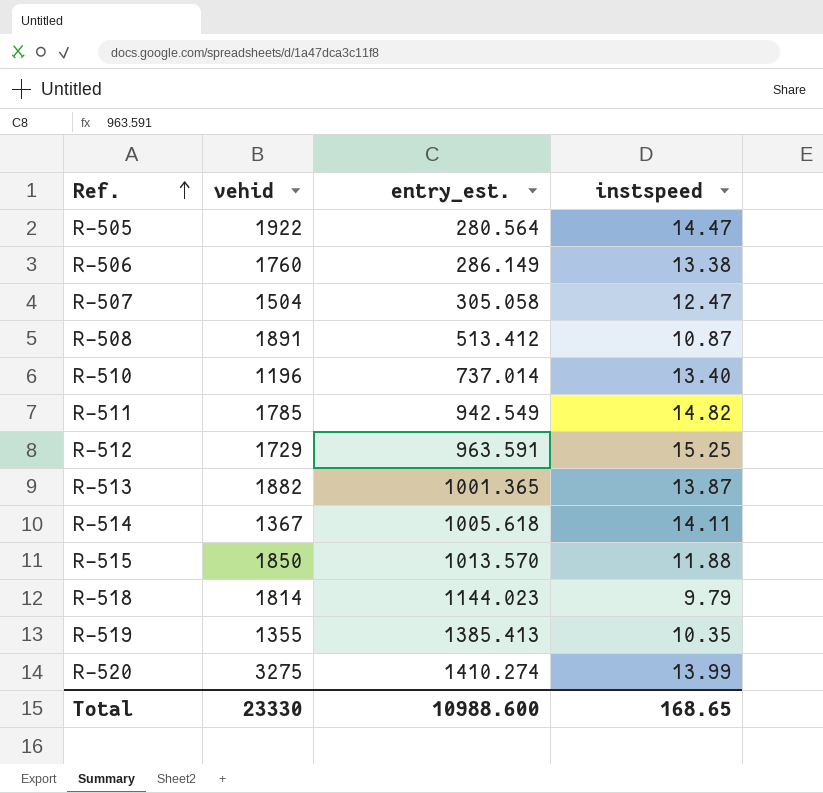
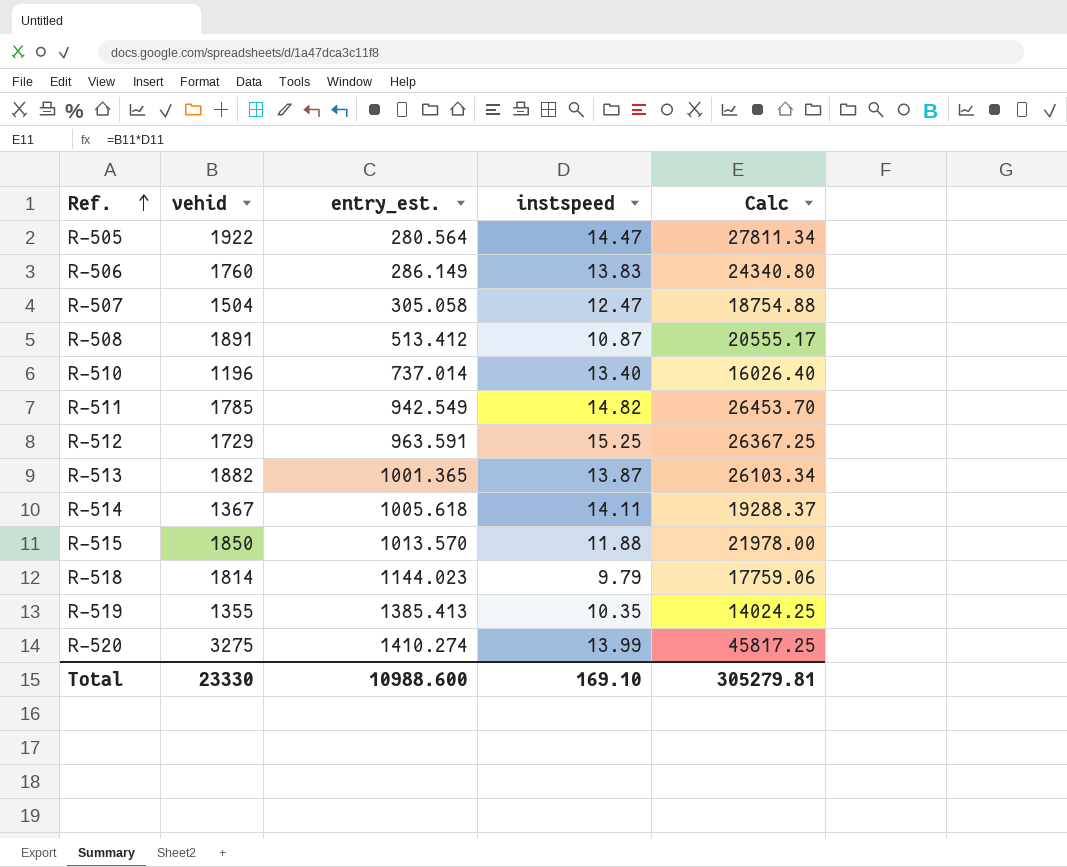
column Calc | formula: none -> [vehid] * [instspeed]
R-506 | instspeed: 13.38 -> 13.83
Total | instspeed: 168.65 -> 169.10

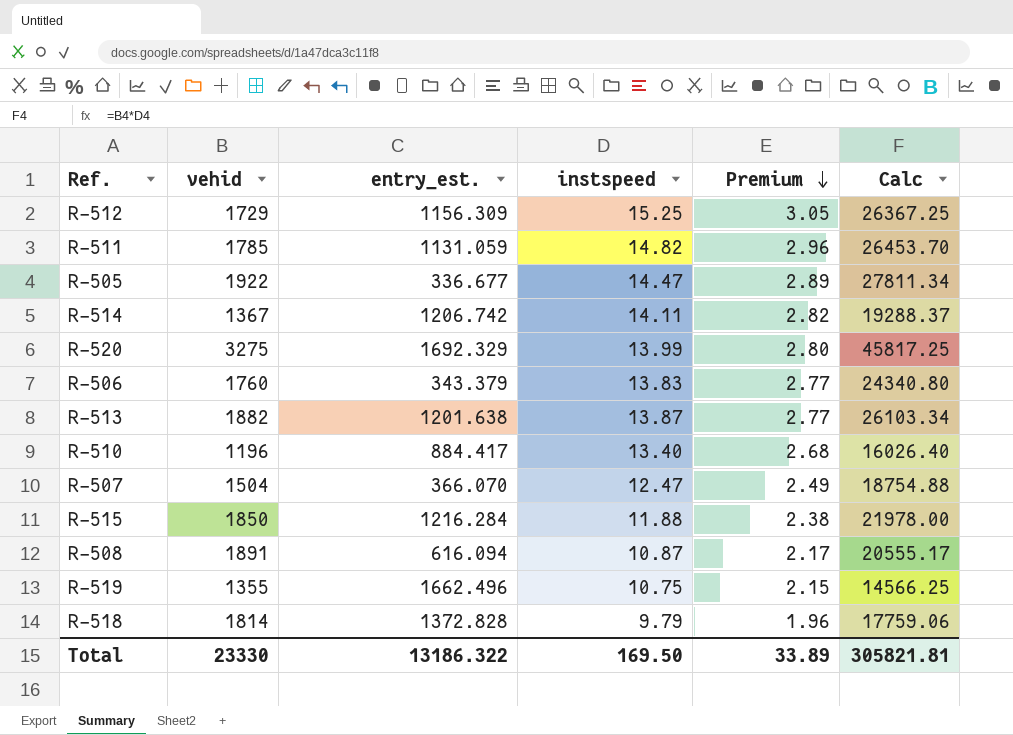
row order: Ref. ascending -> Premium descending
column Premium | formula: none -> [instspeed] * 0.2
R-512 | entry_est.: 963.591 -> 1156.309
R-511 | entry_est.: 942.549 -> 1131.059
R-505 | entry_est.: 280.564 -> 336.677
R-514 | entry_est.: 1005.618 -> 1206.742
R-520 | entry_est.: 1410.274 -> 1692.329
R-506 | entry_est.: 286.149 -> 343.379
R-513 | entry_est.: 1001.365 -> 1201.638
R-510 | entry_est.: 737.014 -> 884.417
R-507 | entry_est.: 305.058 -> 366.070
R-515 | entry_est.: 1013.570 -> 1216.284
R-508 | entry_est.: 513.412 -> 616.094
R-519 | entry_est.: 1385.413 -> 1662.496
R-519 | instspeed: 10.35 -> 10.75
R-519 | Calc: 14024.25 -> 14566.25
R-518 | entry_est.: 1144.023 -> 1372.828
Total | entry_est.: 10988.600 -> 13186.322
Total | instspeed: 169.10 -> 169.50
Total | Calc: 305279.81 -> 305821.81

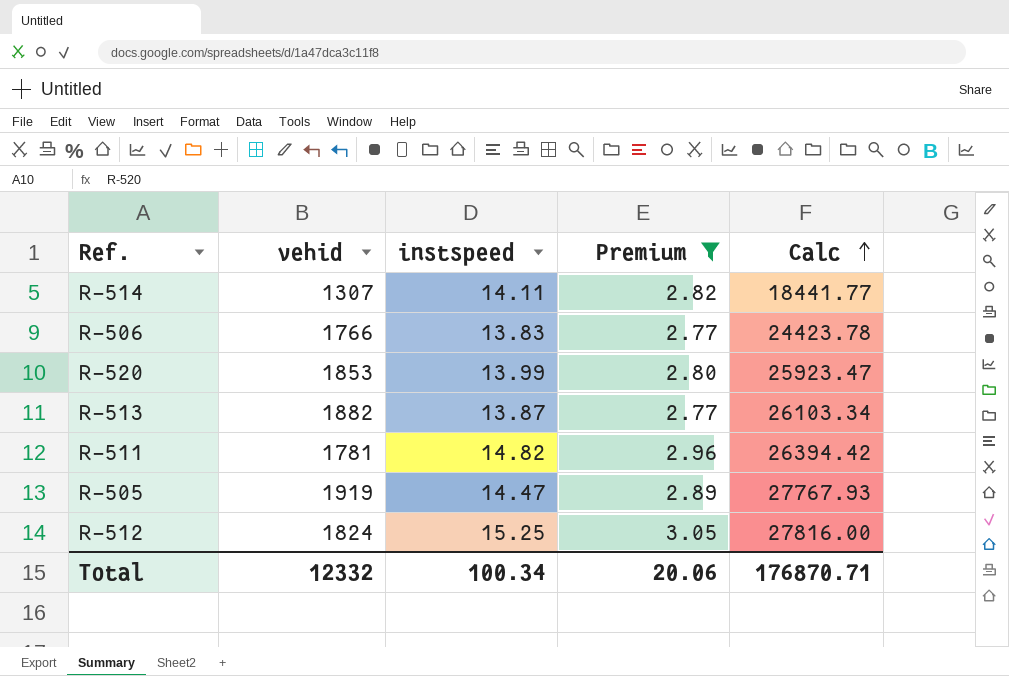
filter: none -> Premium >= 2.77
row order: Premium descending -> Calc ascending
column entry_est. | position: 3 -> none
R-514 | vehid: 1367 -> 1307
R-514 | Calc: 19288.37 -> 18441.77
R-506 | vehid: 1760 -> 1766
R-506 | Calc: 24340.80 -> 24423.78
R-520 | vehid: 3275 -> 1853
R-520 | Calc: 45817.25 -> 25923.47
R-511 | vehid: 1785 -> 1781
R-511 | Calc: 26453.70 -> 26394.42
R-505 | vehid: 1922 -> 1919
R-505 | Calc: 27811.34 -> 27767.93
R-512 | vehid: 1729 -> 1824
R-512 | Calc: 26367.25 -> 27816.00
Total | vehid: 23330 -> 12332
Total | instspeed: 169.50 -> 100.34
Total | Premium: 33.89 -> 20.06
Total | Calc: 305821.81 -> 176870.71

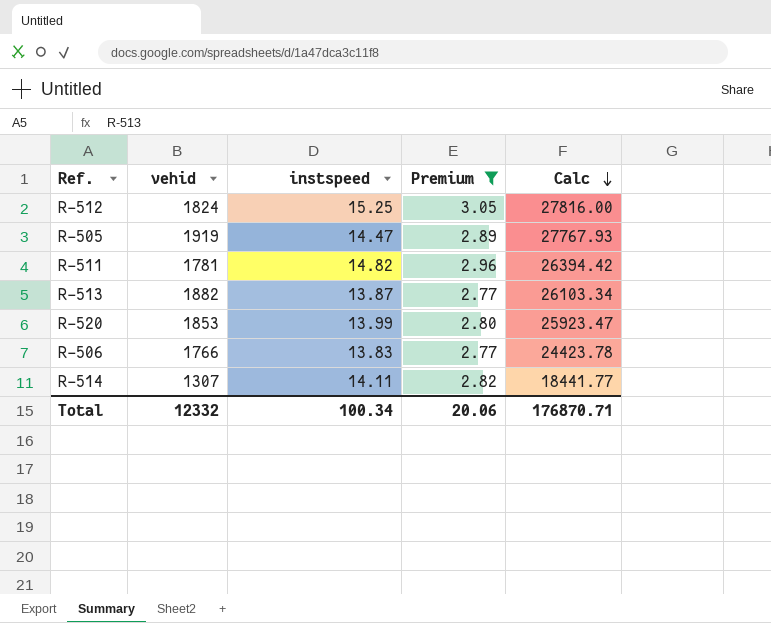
row order: Calc ascending -> Calc descending

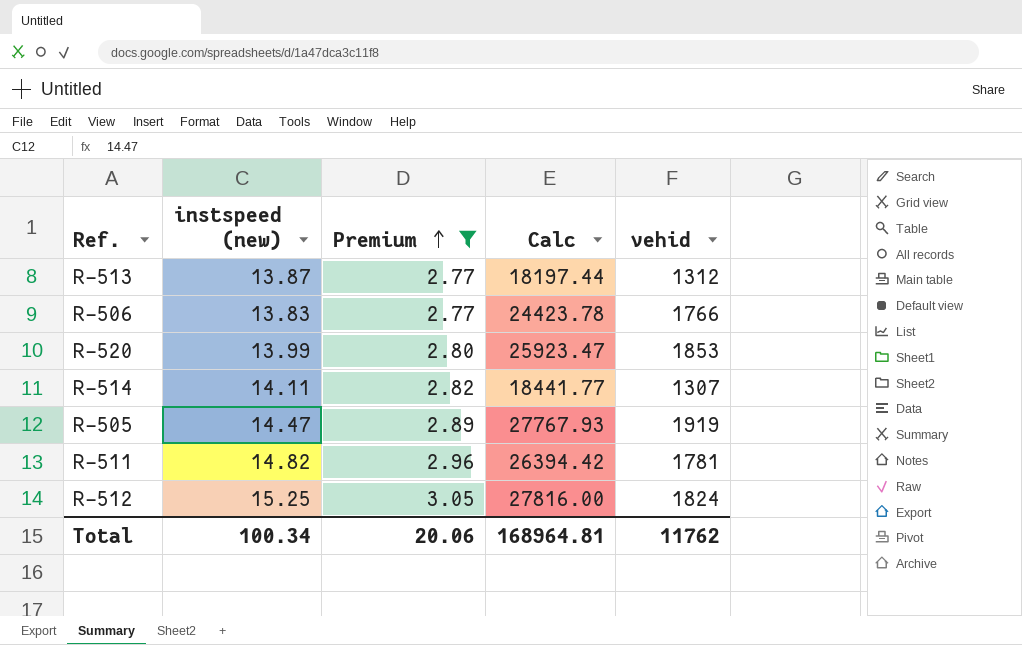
row order: Calc descending -> Premium ascending
column name: instspeed -> instspeed (new)
column vehid | position: 2 -> 5
R-513 | Calc: 26103.34 -> 18197.44
R-513 | vehid: 1882 -> 1312
Total | Calc: 176870.71 -> 168964.81
Total | vehid: 12332 -> 11762

